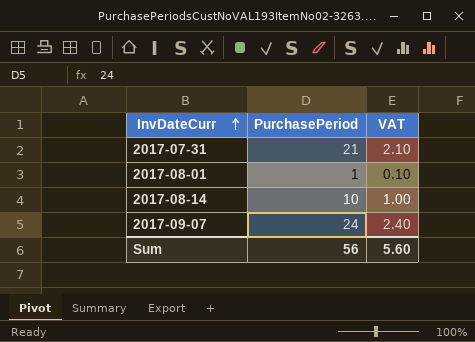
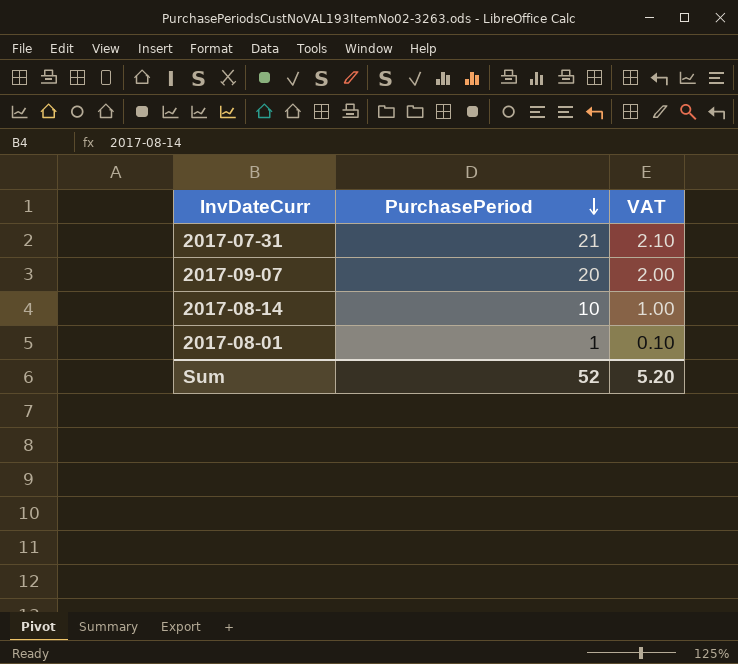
row order: InvDateCurr ascending -> PurchasePeriod descending
2017-09-07 | PurchasePeriod: 24 -> 20
2017-09-07 | VAT: 2.40 -> 2.00
Sum | PurchasePeriod: 56 -> 52
Sum | VAT: 5.60 -> 5.20

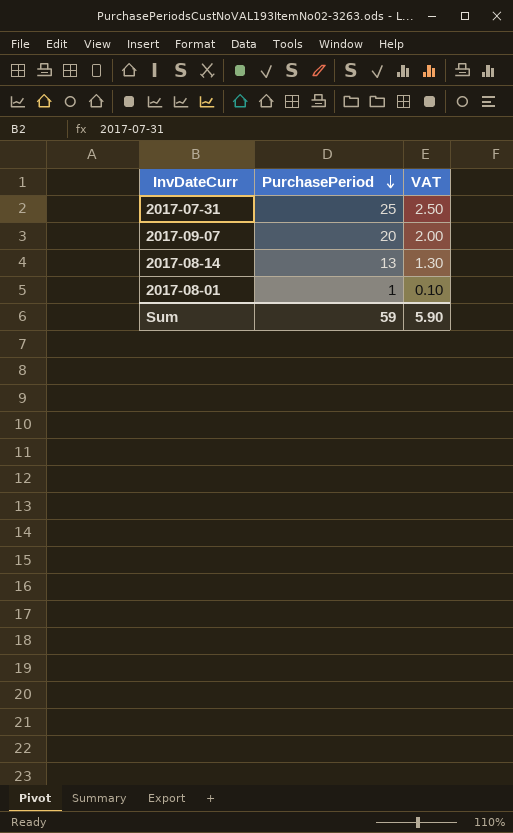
2017-07-31 | PurchasePeriod: 21 -> 25
2017-07-31 | VAT: 2.10 -> 2.50
2017-08-14 | PurchasePeriod: 10 -> 13
2017-08-14 | VAT: 1.00 -> 1.30
Sum | PurchasePeriod: 52 -> 59
Sum | VAT: 5.20 -> 5.90

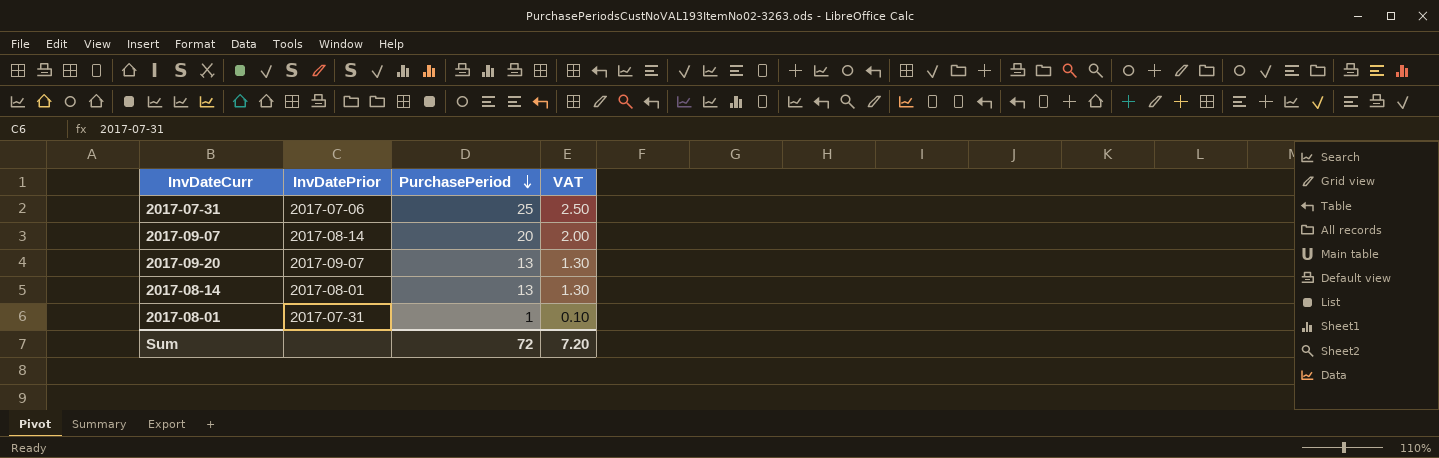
column InvDatePrior | position: none -> 2
row 2017-09-20: none -> 2017-09-07 | 13 | 1.30
Sum | PurchasePeriod: 59 -> 72
Sum | VAT: 5.90 -> 7.20

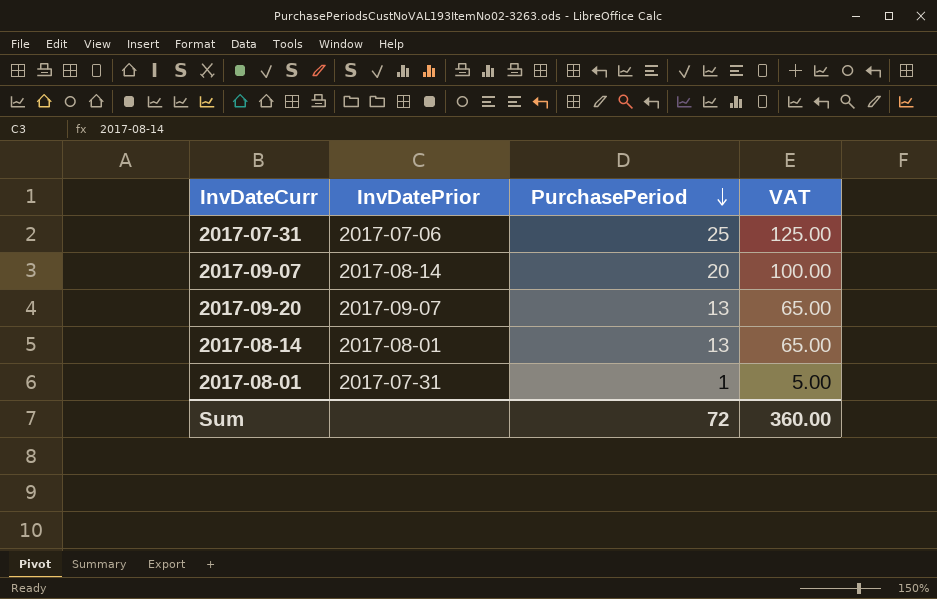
column VAT | formula: [PurchasePeriod] * 0.1 -> [PurchasePeriod] * 5
Sum | VAT: 7.20 -> 360.00

